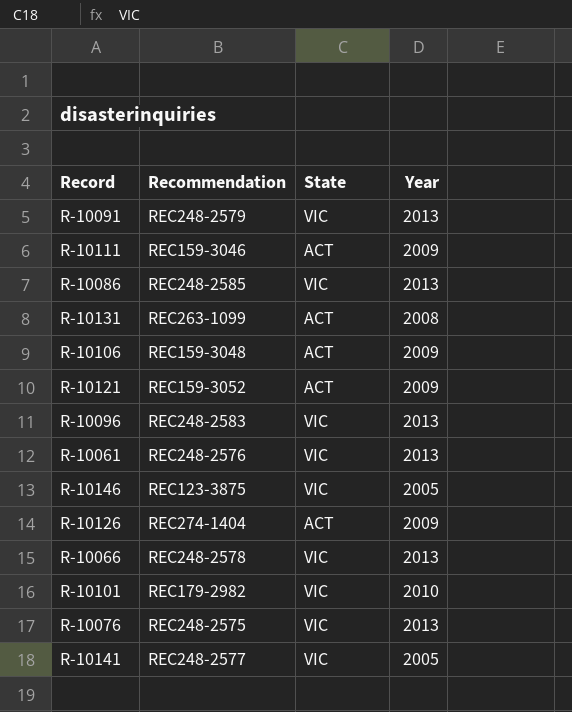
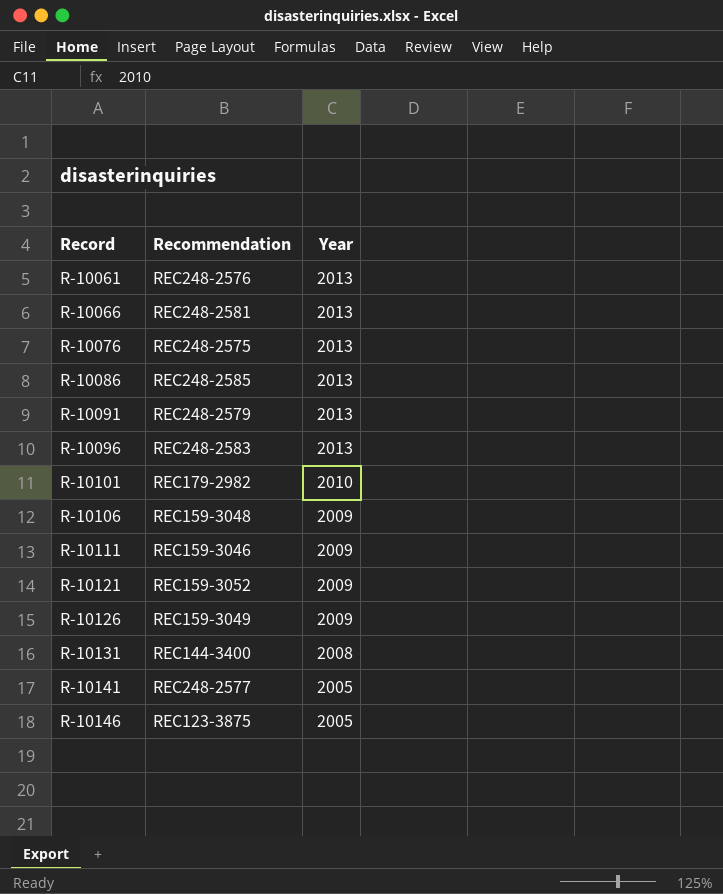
row order: none -> Record ascending
column State | position: 3 -> none
R-10066 | Recommendation: REC248-2578 -> REC248-2581
R-10126 | Recommendation: REC274-1404 -> REC159-3049
R-10131 | Recommendation: REC263-1099 -> REC144-3400

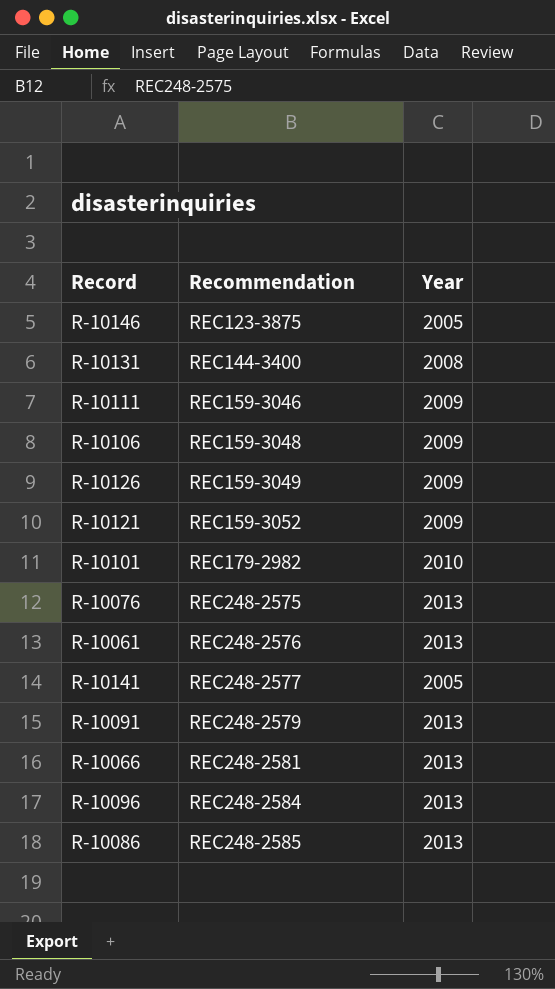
row order: Record ascending -> Recommendation ascending
R-10096 | Recommendation: REC248-2583 -> REC248-2584

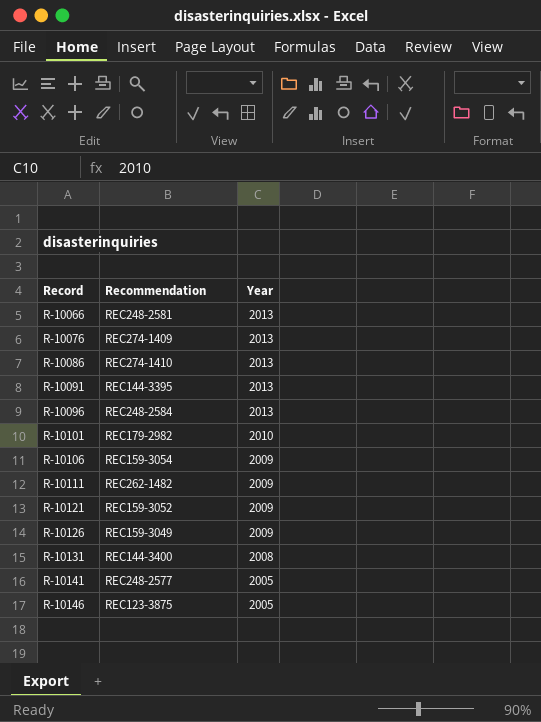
row order: Recommendation ascending -> Record ascending
row R-10061: REC248-2576 | 2013 -> none
R-10076 | Recommendation: REC248-2575 -> REC274-1409
R-10086 | Recommendation: REC248-2585 -> REC274-1410
R-10091 | Recommendation: REC248-2579 -> REC144-3395
R-10106 | Recommendation: REC159-3048 -> REC159-3054
R-10111 | Recommendation: REC159-3046 -> REC262-1482

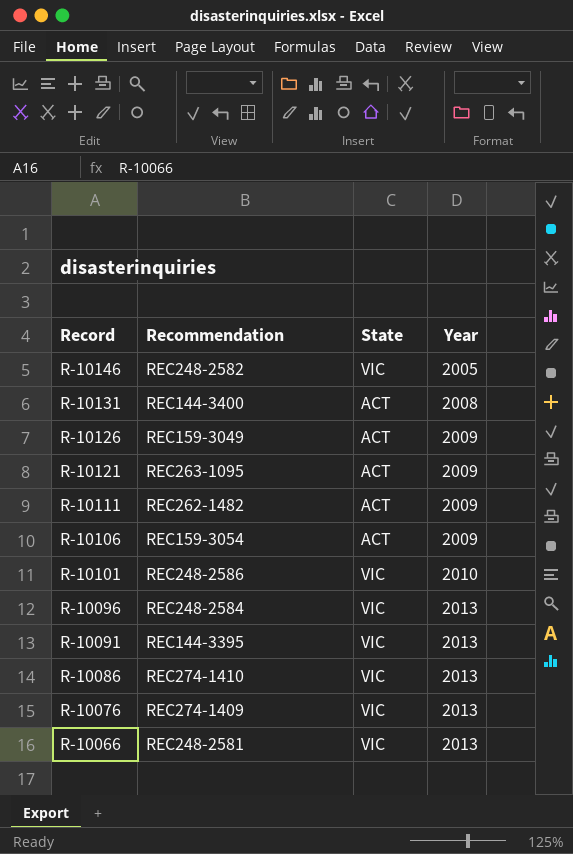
row order: Record ascending -> Record descending
column State | position: none -> 3
row R-10141: REC248-2577 | 2005 -> none
R-10146 | Recommendation: REC123-3875 -> REC248-2582
R-10121 | Recommendation: REC159-3052 -> REC263-1095
R-10101 | Recommendation: REC179-2982 -> REC248-2586

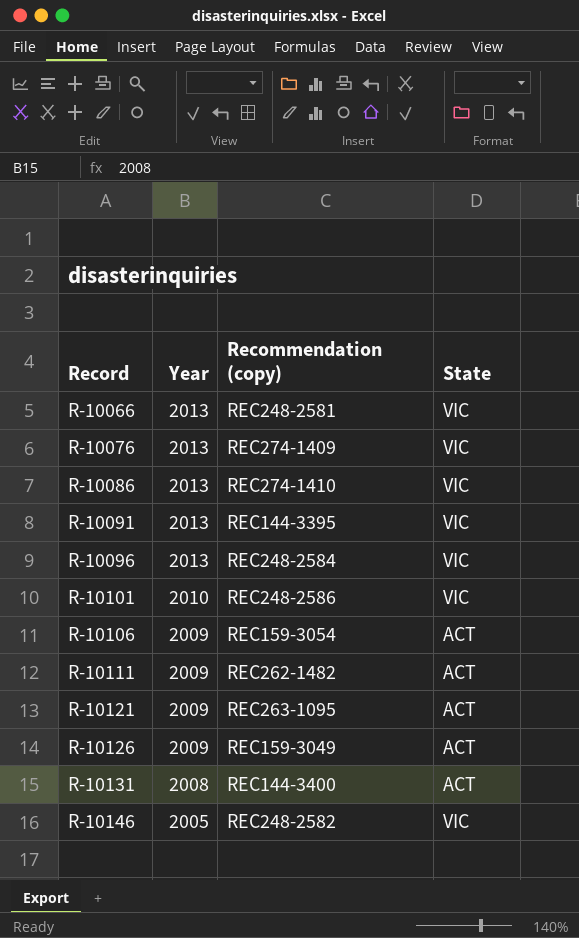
row order: Record descending -> Record ascending
column Year | position: 4 -> 2
column name: Recommendation -> Recommendation (copy)

